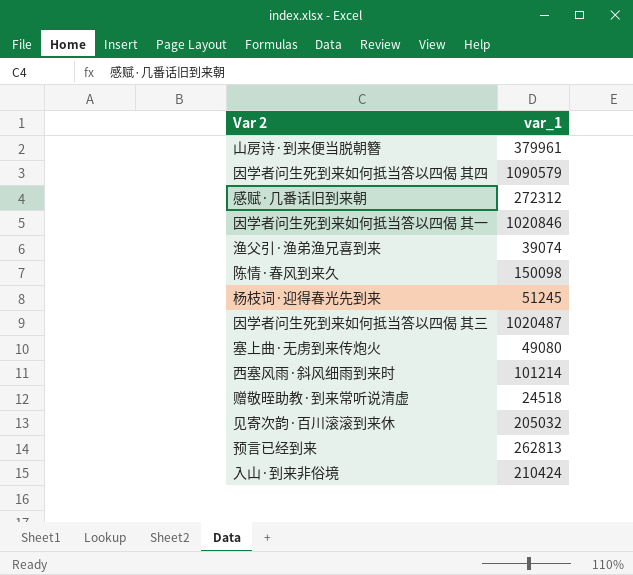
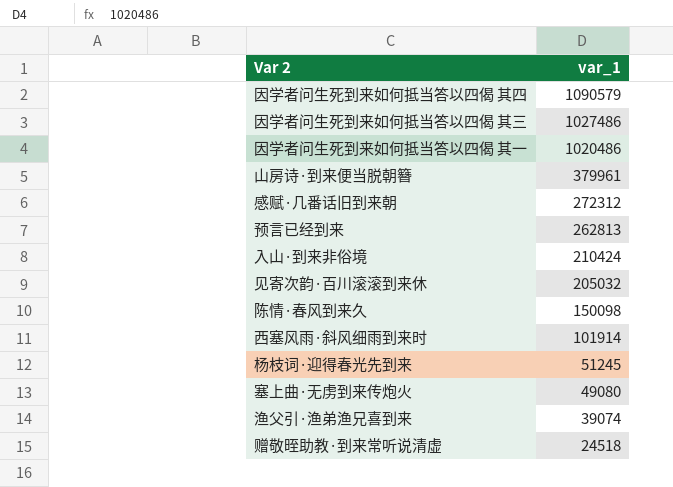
row order: none -> var_1 descending
因学者问生死到来如何抵当答以四偈 其三 | var_1: 1020487 -> 1027486
因学者问生死到来如何抵当答以四偈 其一 | var_1: 1020846 -> 1020486
西塞风雨·斜风细雨到来时 | var_1: 101214 -> 101914

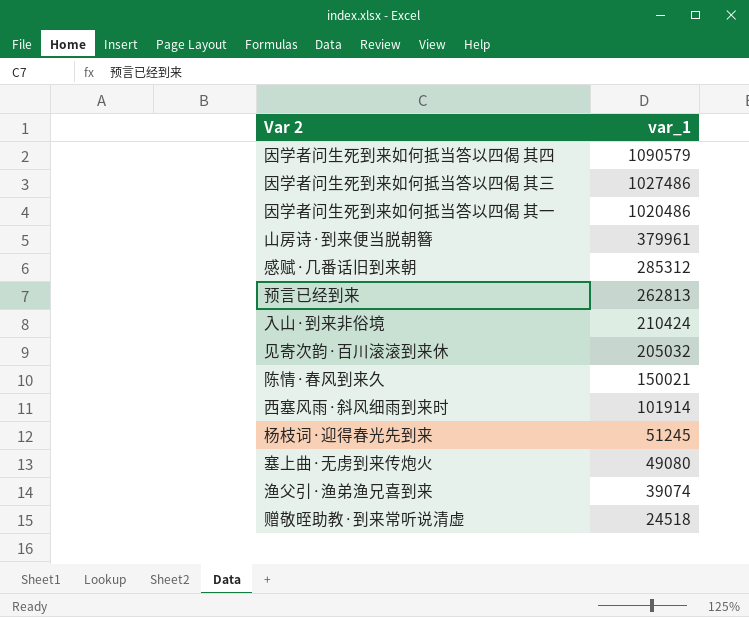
感赋·几番话旧到来朝 | var_1: 272312 -> 285312
陈情·春风到来久 | var_1: 150098 -> 150021

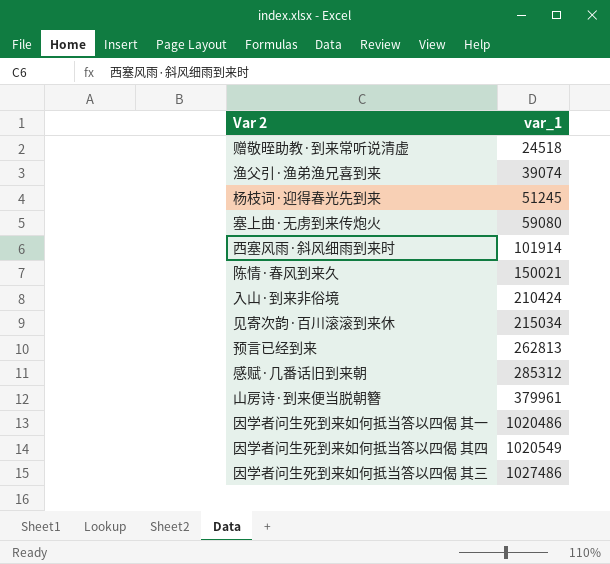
row order: var_1 descending -> var_1 ascending
塞上曲·无虏到来传炮火 | var_1: 49080 -> 59080
见寄次韵·百川滚滚到来休 | var_1: 205032 -> 215034
因学者问生死到来如何抵当答以四偈 其四 | var_1: 1090579 -> 1020549

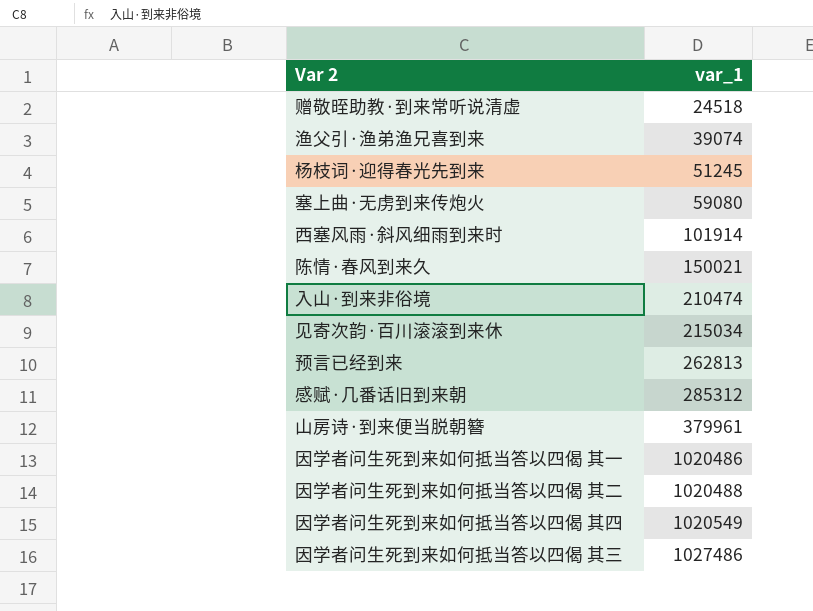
入山·到来非俗境 | var_1: 210424 -> 210474
row 因学者问生死到来如何抵当答以四偈 其二: none -> 1020488

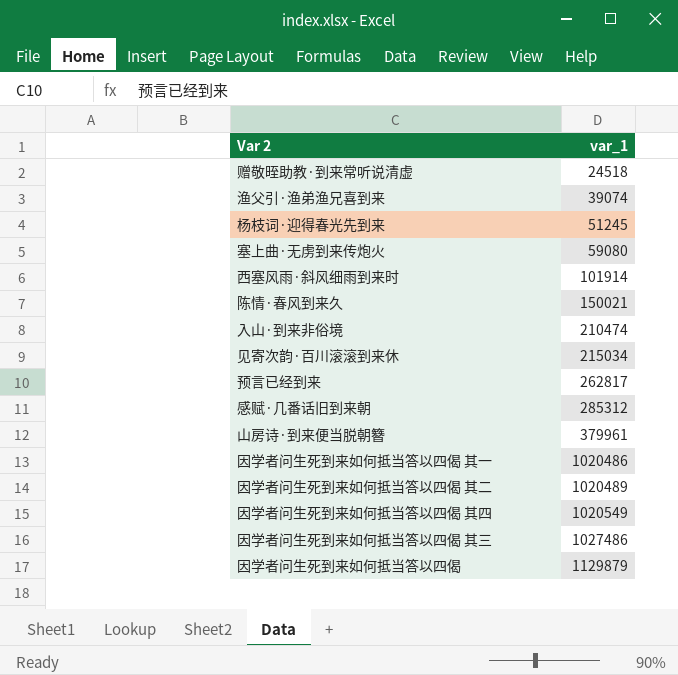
预言已经到来 | var_1: 262813 -> 262817
因学者问生死到来如何抵当答以四偈 其二 | var_1: 1020488 -> 1020489
row 因学者问生死到来如何抵当答以四偈: none -> 1129879

